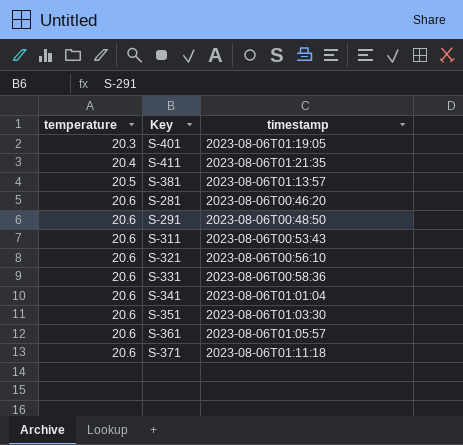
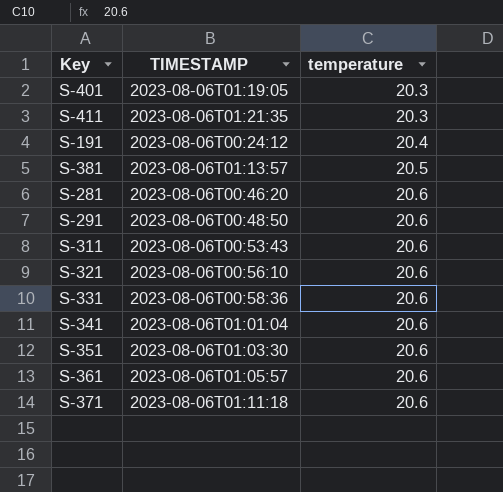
column name: timestamp -> TIMESTAMP
column temperature | position: 1 -> 3
S-411 | temperature: 20.4 -> 20.3
row S-191: none -> 2023-08-06T00:24:12 | 20.4

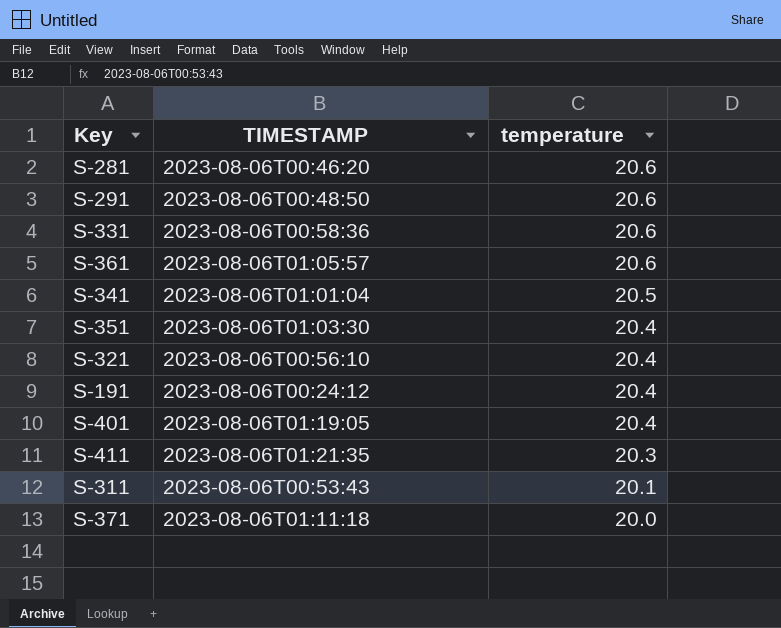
row order: temperature ascending -> temperature descending
row S-381: 2023-08-06T01:13:57 | 20.5 -> none
S-341 | temperature: 20.6 -> 20.5
S-351 | temperature: 20.6 -> 20.4
S-321 | temperature: 20.6 -> 20.4
S-401 | temperature: 20.3 -> 20.4
S-311 | temperature: 20.6 -> 20.1
S-371 | temperature: 20.6 -> 20.0

